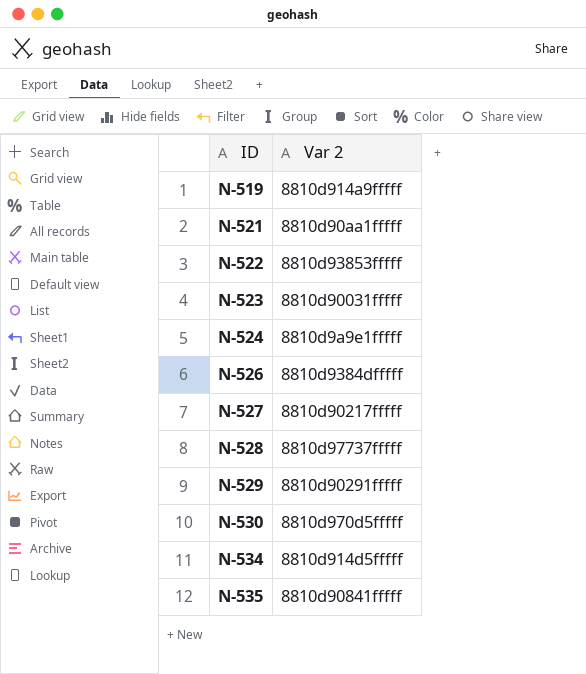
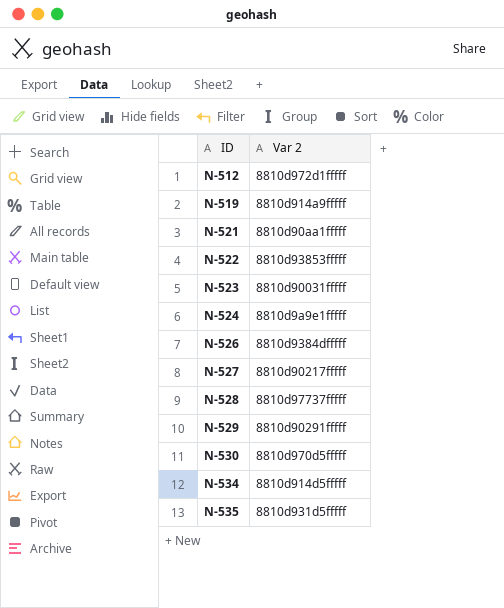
row N-512: none -> 8810d972d1fffff
N-535 | Var 2: 8810d90841fffff -> 8810d931d5fffff

